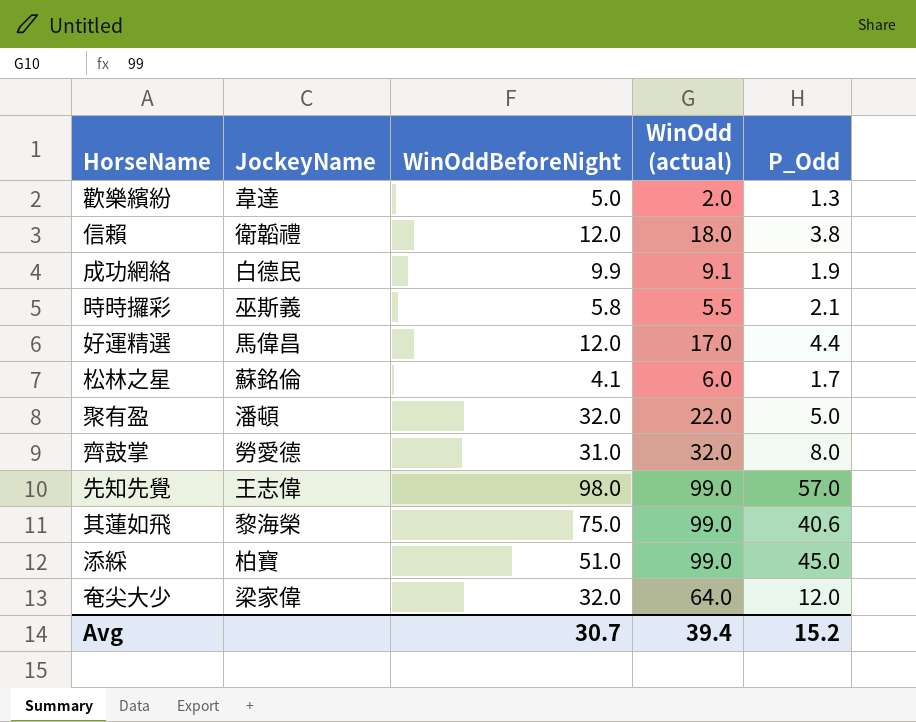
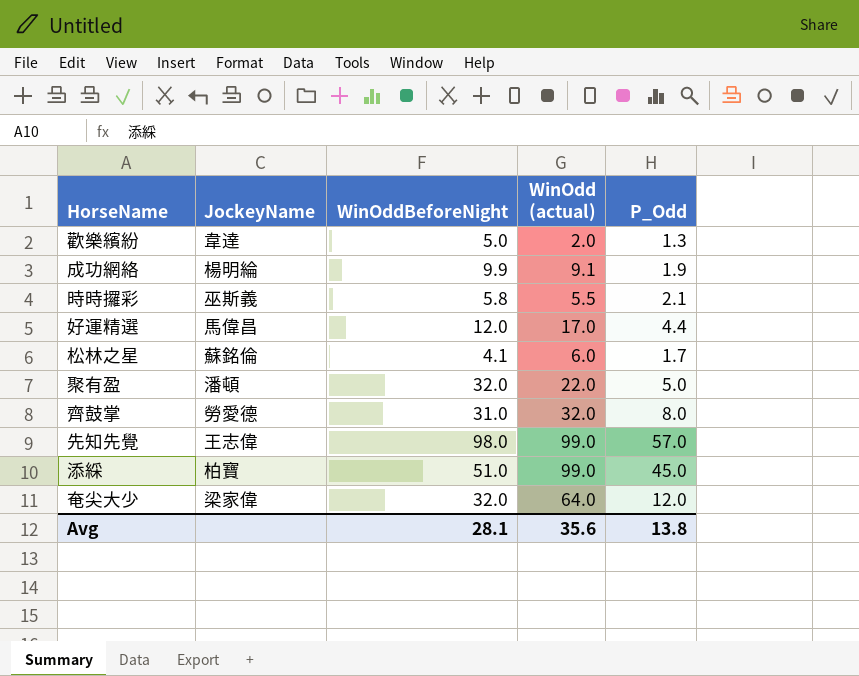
row 信賴: 衛韜禮 | 12.0 | 18.0 | 3.8 -> none
row 其蓮如飛: 黎海榮 | 75.0 | 99.0 | 40.6 -> none
成功網絡 | JockeyName: 白德民 -> 楊明綸
Avg | WinOddBeforeNight: 30.7 -> 28.1
Avg | WinOdd (actual): 39.4 -> 35.6
Avg | P_Odd: 15.2 -> 13.8

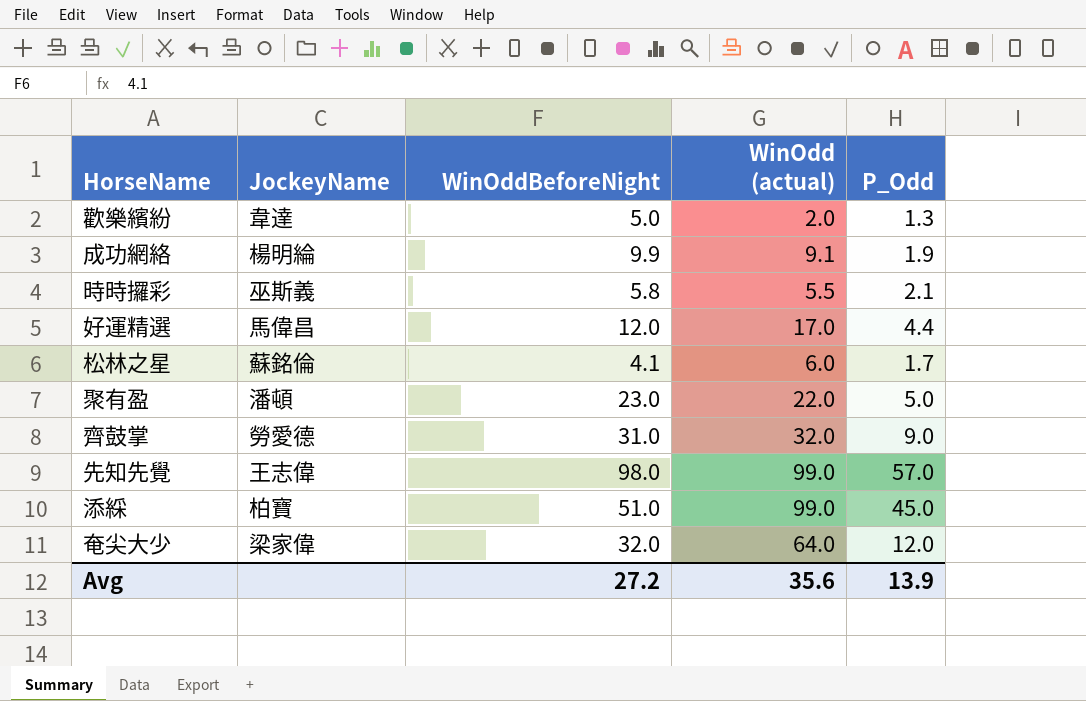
聚有盈 | WinOddBeforeNight: 32.0 -> 23.0
齊鼓掌 | P_Odd: 8.0 -> 9.0
Avg | WinOddBeforeNight: 28.1 -> 27.2
Avg | P_Odd: 13.8 -> 13.9

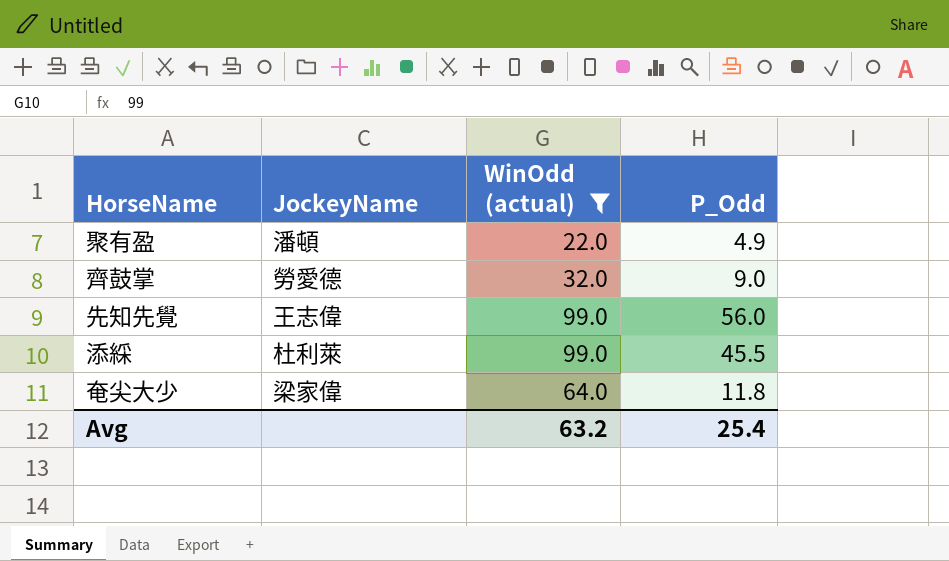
filter: none -> WinOdd (actual) >= 22.0
column WinOddBeforeNight | position: 3 -> none
聚有盈 | P_Odd: 5.0 -> 4.9
先知先覺 | P_Odd: 57.0 -> 56.0
添綵 | JockeyName: 柏寶 -> 杜利萊
添綵 | P_Odd: 45.0 -> 45.5
奄尖大少 | P_Odd: 12.0 -> 11.8
Avg | WinOdd (actual): 35.6 -> 63.2
Avg | P_Odd: 13.9 -> 25.4

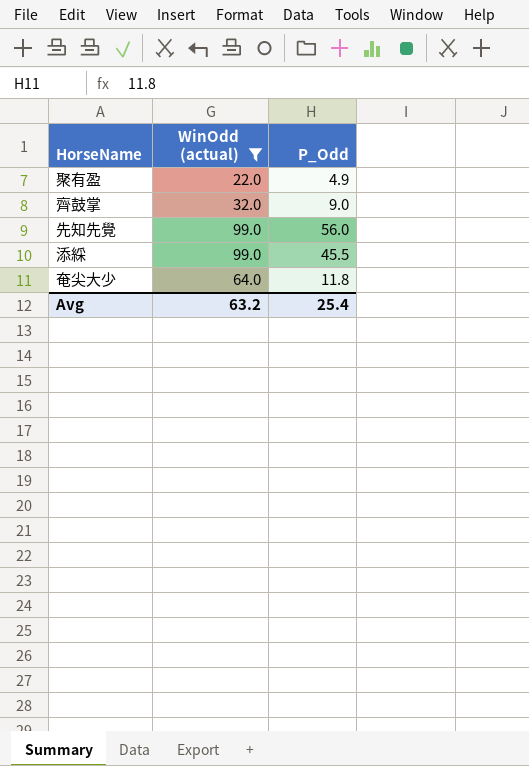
column JockeyName | position: 2 -> none

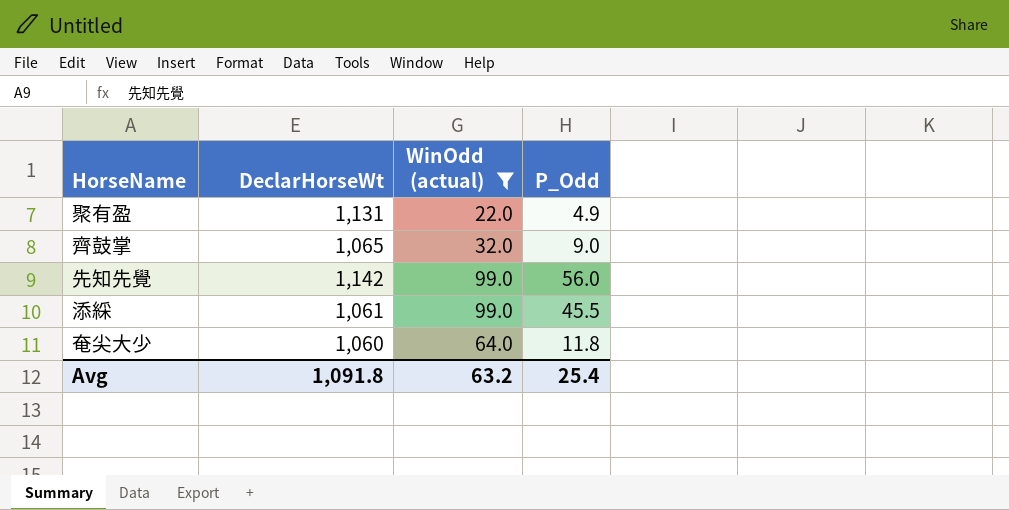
column DeclarHorseWt | position: none -> 2

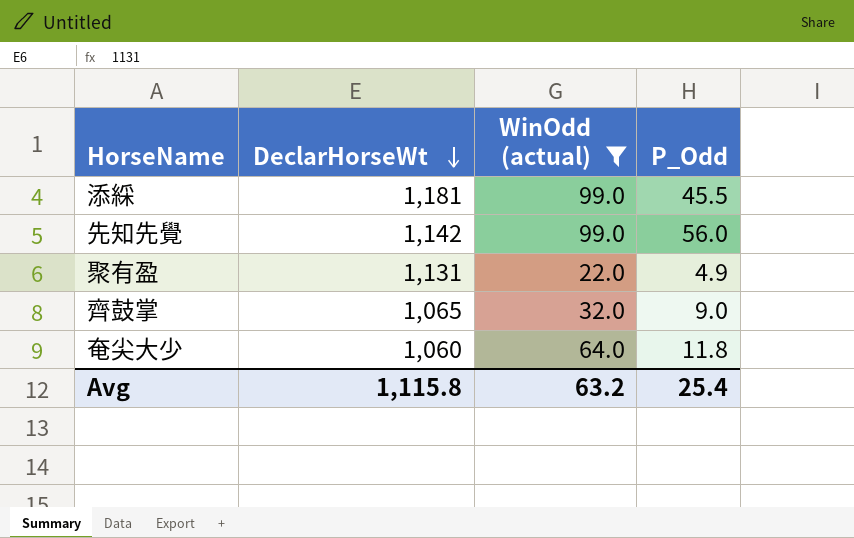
row order: none -> DeclarHorseWt descending
添綵 | DeclarHorseWt: 1,061 -> 1,181
Avg | DeclarHorseWt: 1,091.8 -> 1,115.8

